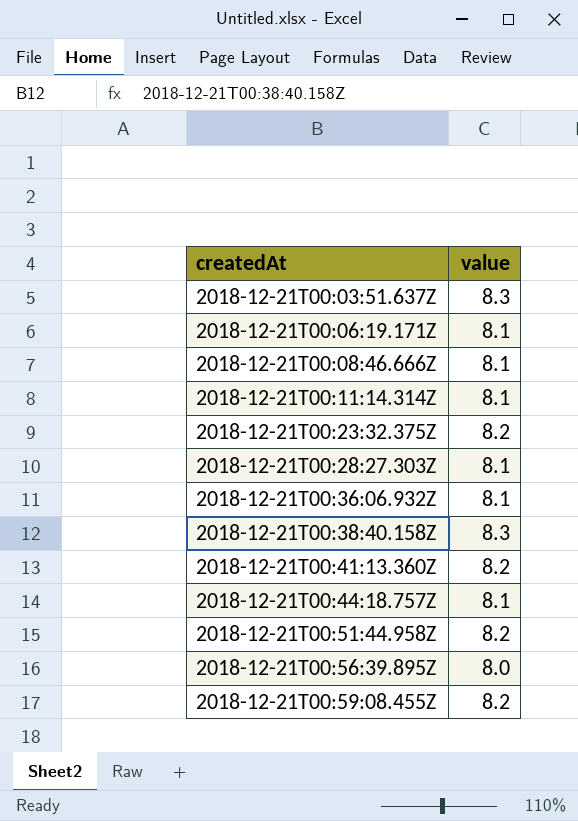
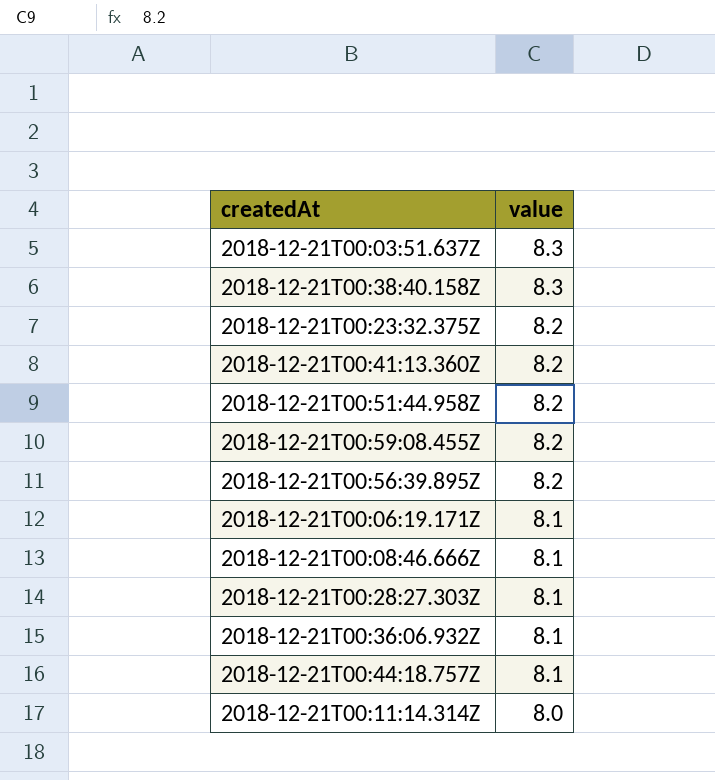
row order: createdAt ascending -> value descending
2018-12-21T00:56:39.895Z | value: 8.0 -> 8.2
2018-12-21T00:11:14.314Z | value: 8.1 -> 8.0

